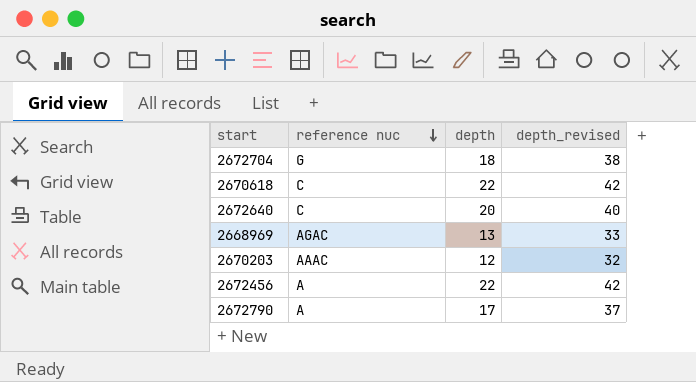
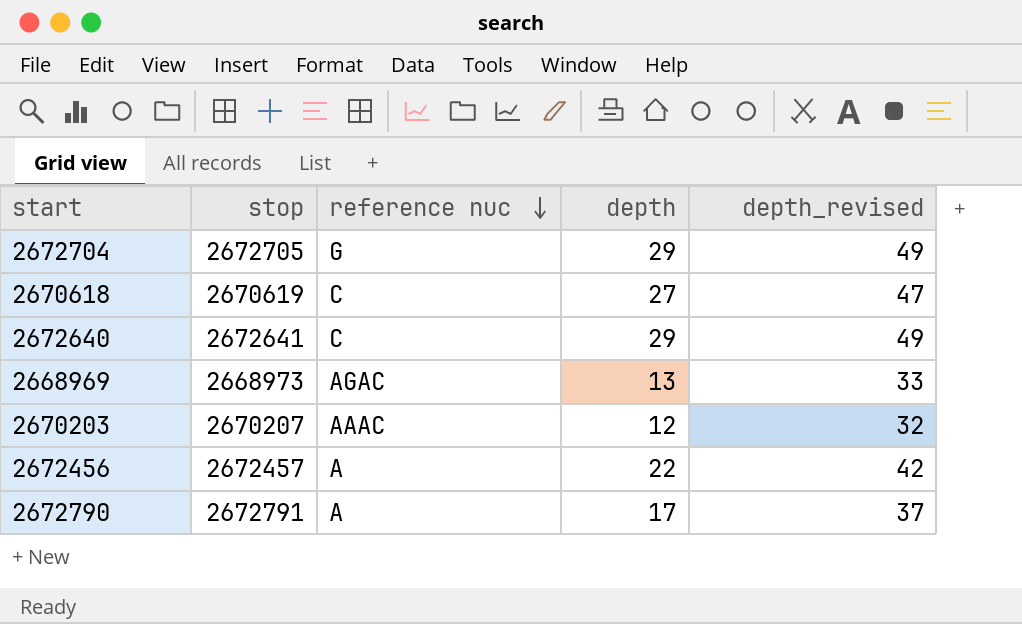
column stop | position: none -> 2
2672704 | depth: 18 -> 29
2672704 | depth_revised: 38 -> 49
2670618 | depth: 22 -> 27
2670618 | depth_revised: 42 -> 47
2672640 | depth: 20 -> 29
2672640 | depth_revised: 40 -> 49

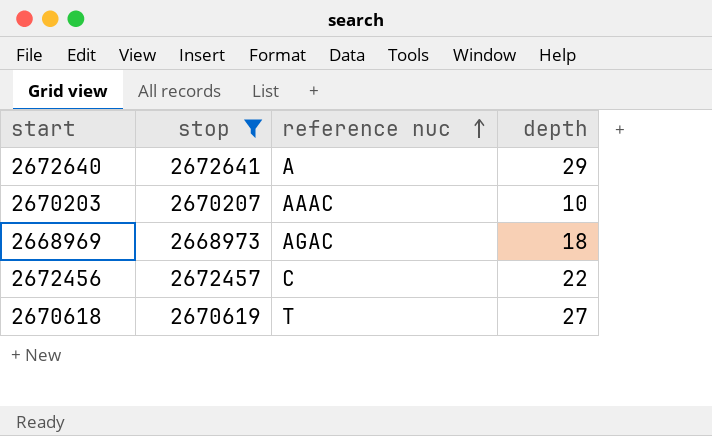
filter: none -> stop <= 2672641
row order: reference nuc descending -> reference nuc ascending
column depth_revised | formula: [depth] + 20 -> none
2672640 | reference nuc: C -> A
2670203 | depth: 12 -> 10
2668969 | depth: 13 -> 18
2672456 | reference nuc: A -> C
2670618 | reference nuc: C -> T

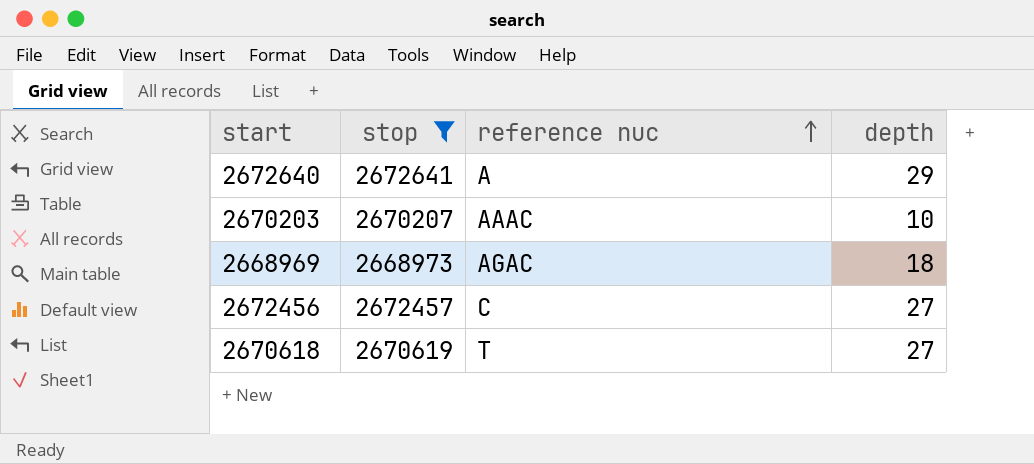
2672456 | depth: 22 -> 27

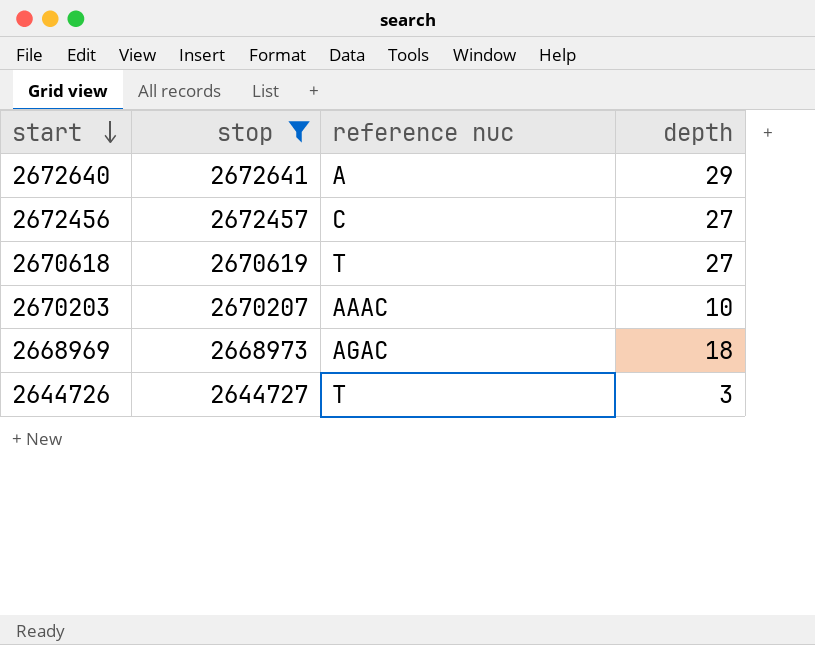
row order: reference nuc ascending -> start descending
row 2644726: none -> 2644727 | T | 3

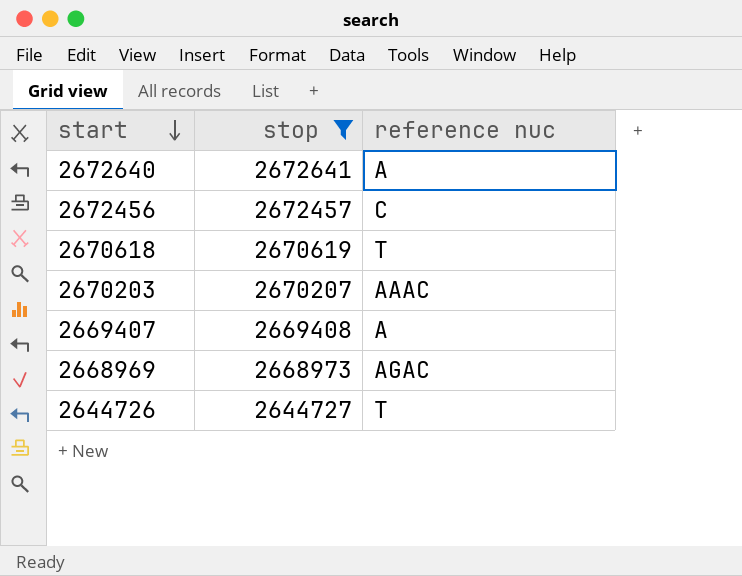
column depth | position: 4 -> none
row 2669407: none -> 2669408 | A

